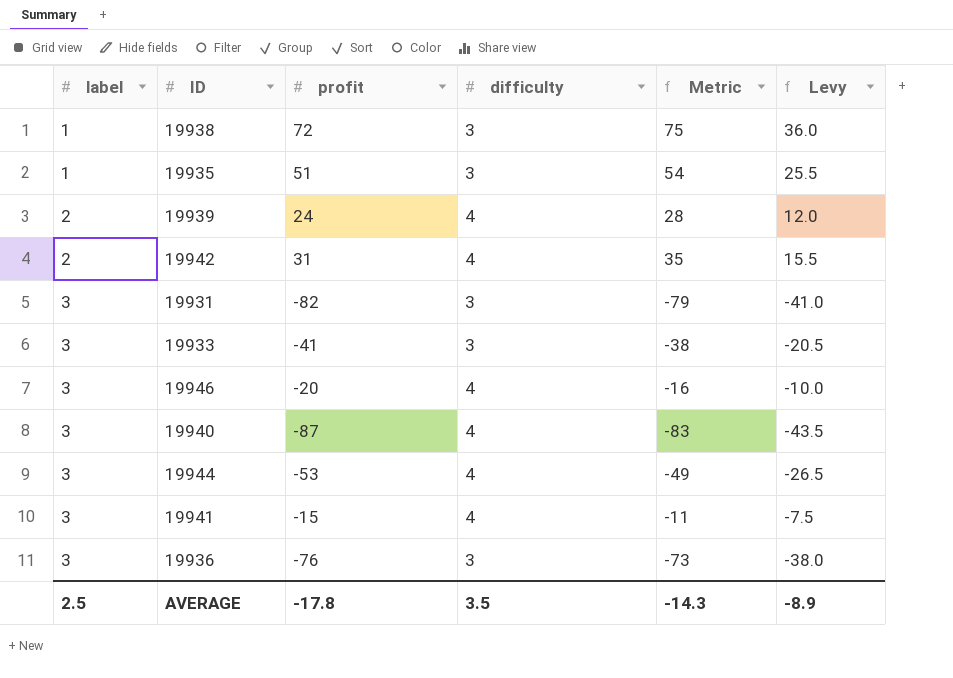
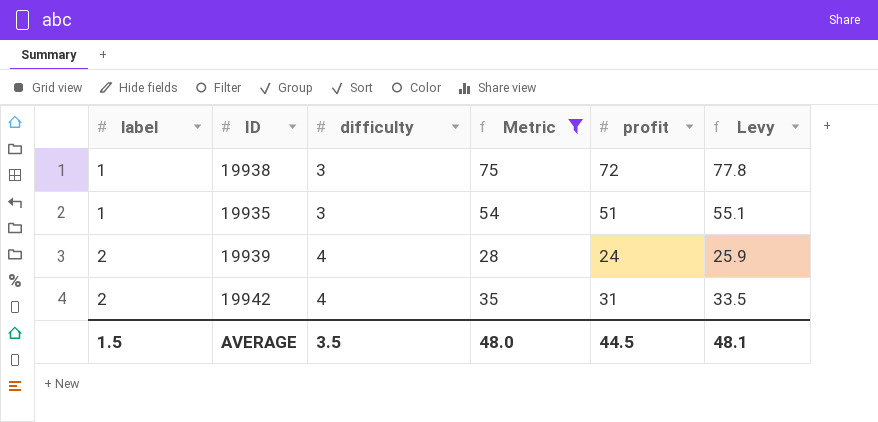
filter: none -> Metric >= 28
column profit | position: 3 -> 5
column Levy | formula: [profit] * 0.5 -> [profit] * 1.08
AVERAGE | label: 2.5 -> 1.5
AVERAGE | Metric: -14.3 -> 48.0
AVERAGE | profit: -17.8 -> 44.5
AVERAGE | Levy: -8.9 -> 48.1

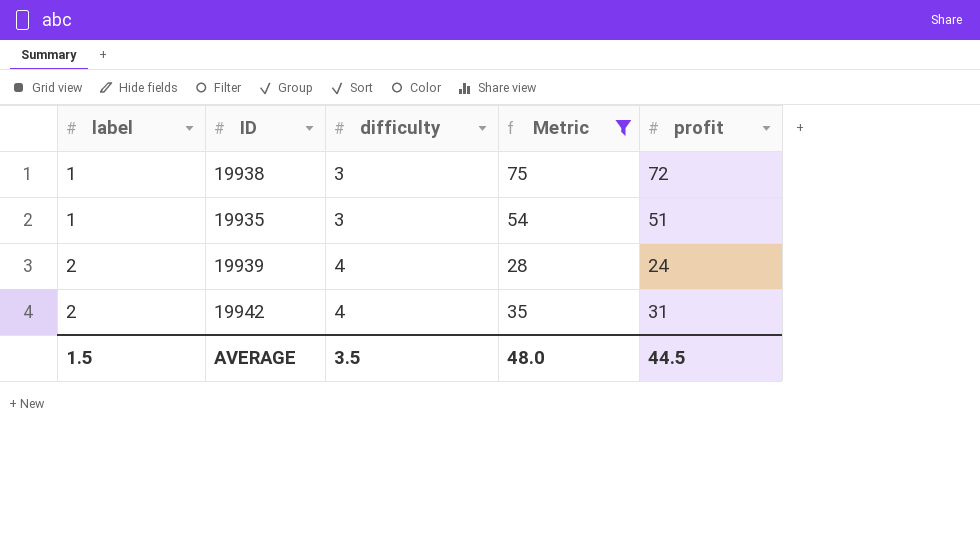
column Levy | formula: [profit] * 1.08 -> none

